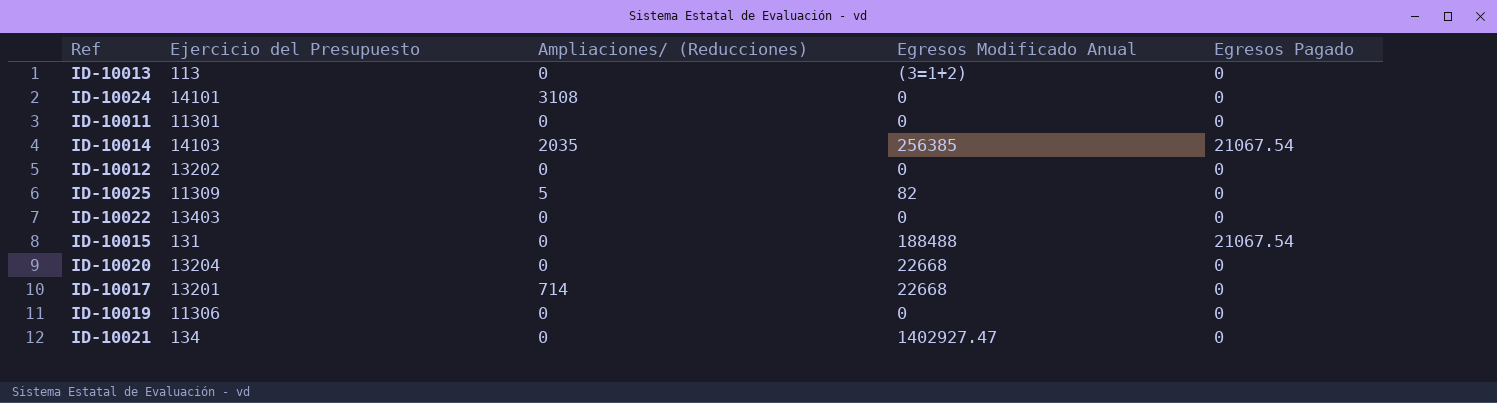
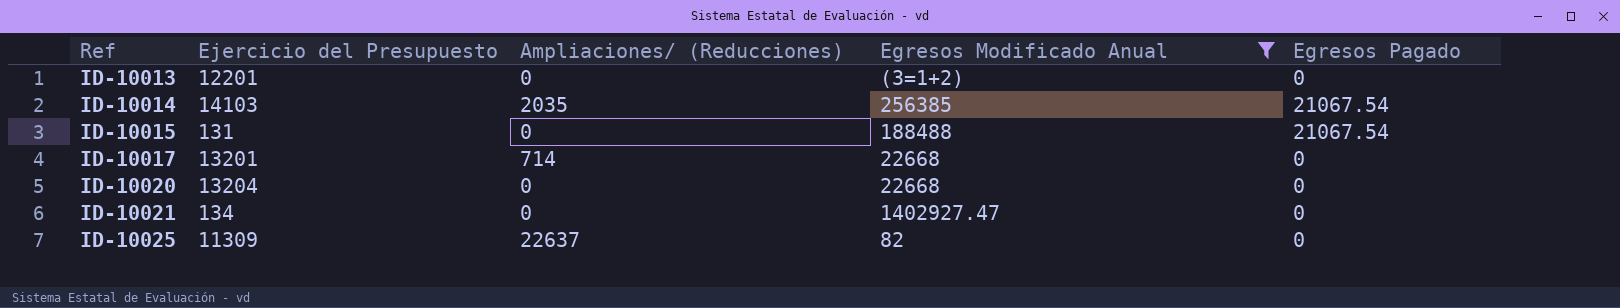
filter: none -> Egresos Modificado Anual != 0
row order: none -> Ref ascending
ID-10013 | Ejercicio del Presupuesto: 113 -> 12201
ID-10025 | Ampliaciones/ (Reducciones): 5 -> 22637

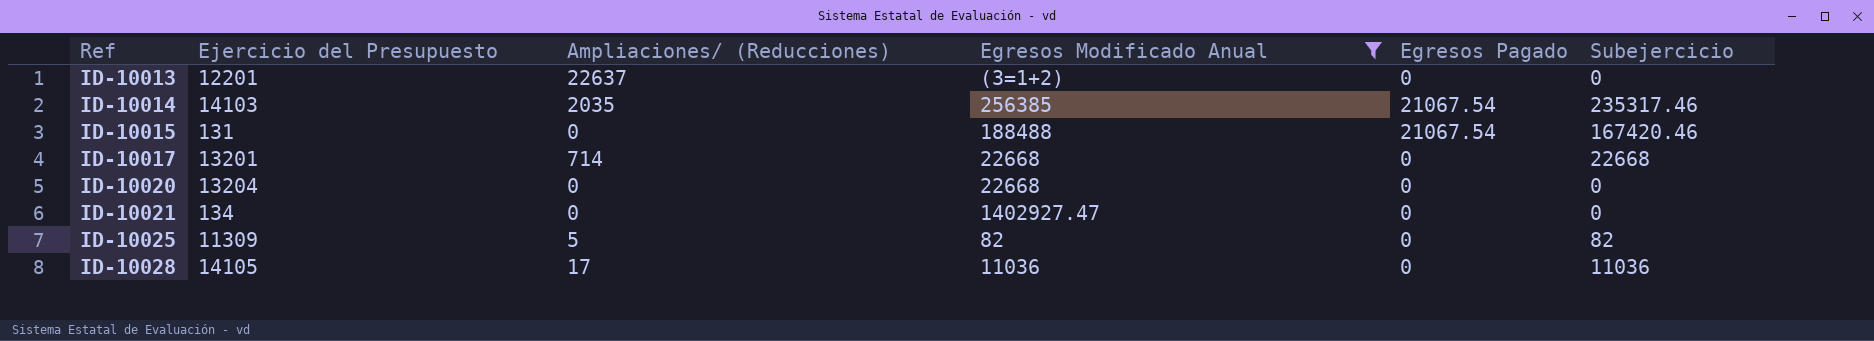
column Subejercicio | position: none -> 6
ID-10013 | Ampliaciones/ (Reducciones): 0 -> 22637
ID-10025 | Ampliaciones/ (Reducciones): 22637 -> 5
row ID-10028: none -> 14105 | 17 | 11036 | 0 | 11036

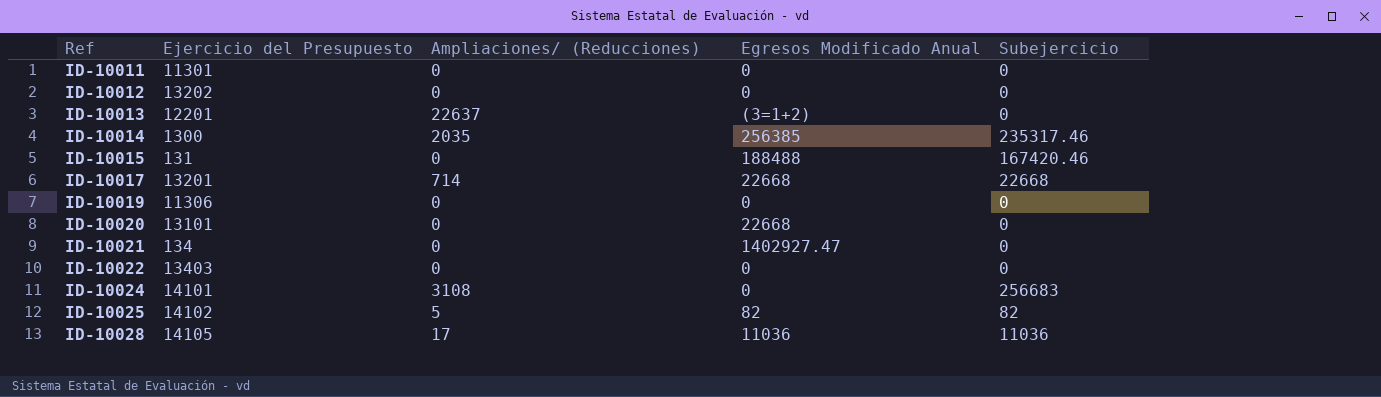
filter: Egresos Modificado Anual != 0 -> none
column Egresos Pagado | position: 5 -> none
ID-10014 | Ejercicio del Presupuesto: 14103 -> 1300
ID-10020 | Ejercicio del Presupuesto: 13204 -> 13101
ID-10025 | Ejercicio del Presupuesto: 11309 -> 14102

